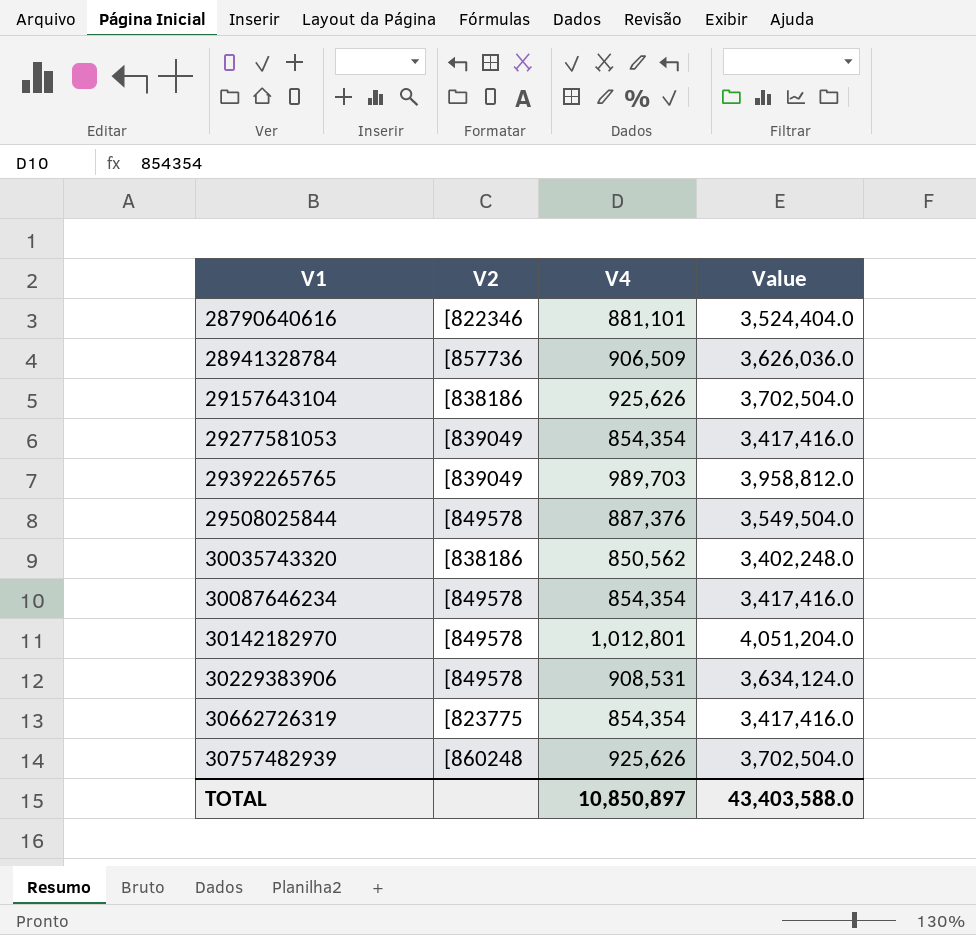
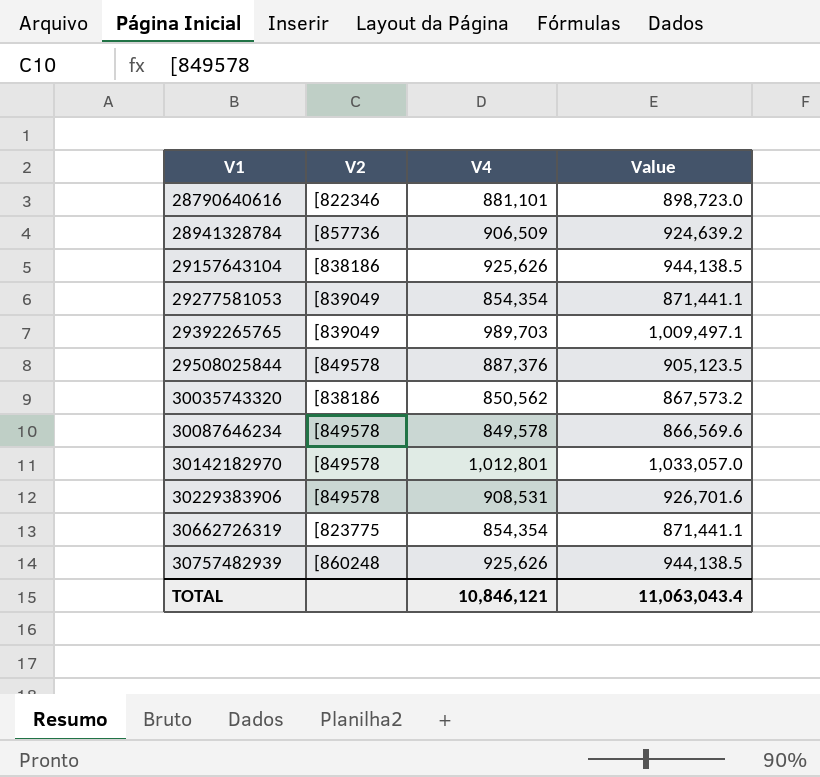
column Value | formula: [V4] * 4 -> [V4] * 1.02
30087646234 | V4: 854,354 -> 849,578
TOTAL | V4: 10,850,897 -> 10,846,121
TOTAL | Value: 43,403,588.0 -> 11,063,043.4

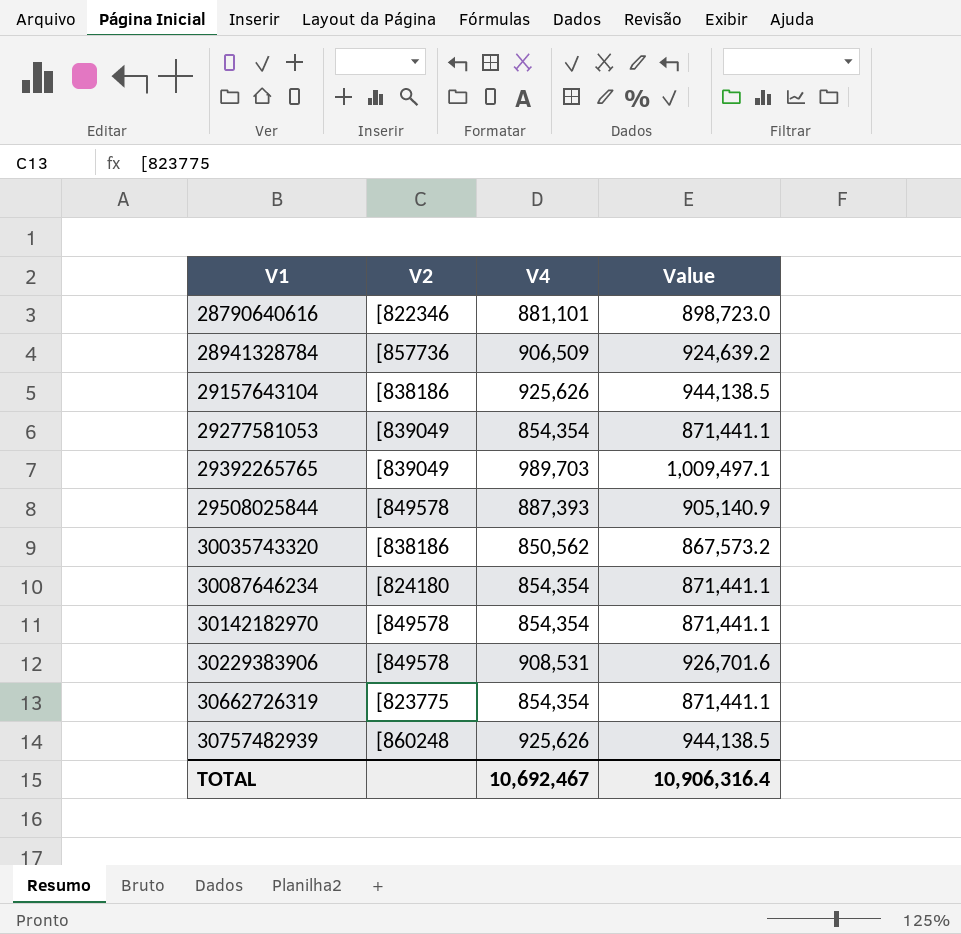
29508025844 | V4: 887,376 -> 887,393
29508025844 | Value: 905,123.5 -> 905,140.9
30087646234 | V2: [849578 -> [824180
30087646234 | V4: 849,578 -> 854,354
30087646234 | Value: 866,569.6 -> 871,441.1
30142182970 | V4: 1,012,801 -> 854,354
30142182970 | Value: 1,033,057.0 -> 871,441.1
TOTAL | V4: 10,846,121 -> 10,692,467
TOTAL | Value: 11,063,043.4 -> 10,906,316.4

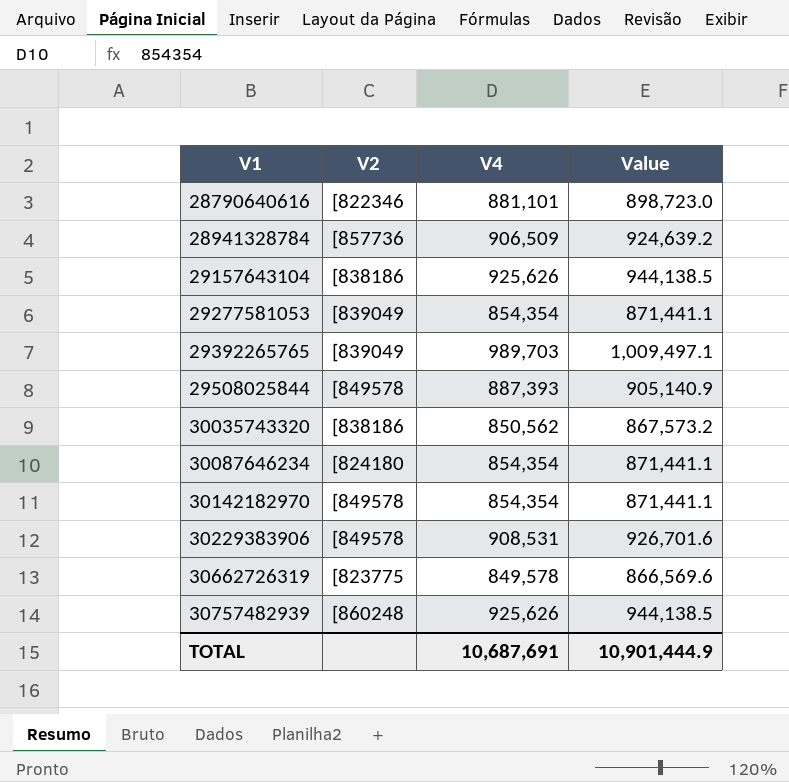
30662726319 | V4: 854,354 -> 849,578
30662726319 | Value: 871,441.1 -> 866,569.6
TOTAL | V4: 10,692,467 -> 10,687,691
TOTAL | Value: 10,906,316.4 -> 10,901,444.9

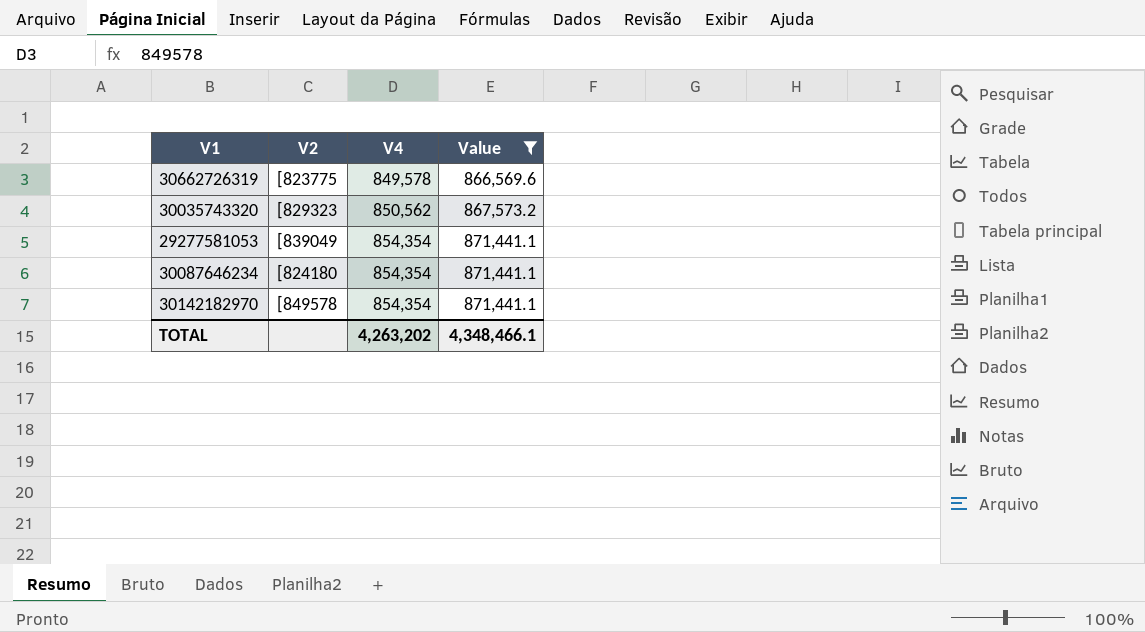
filter: none -> Value <= 871,441.1
row order: V1 ascending -> V4 ascending
30035743320 | V2: [838186 -> [829323
TOTAL | V4: 10,687,691 -> 4,263,202
TOTAL | Value: 10,901,444.9 -> 4,348,466.1

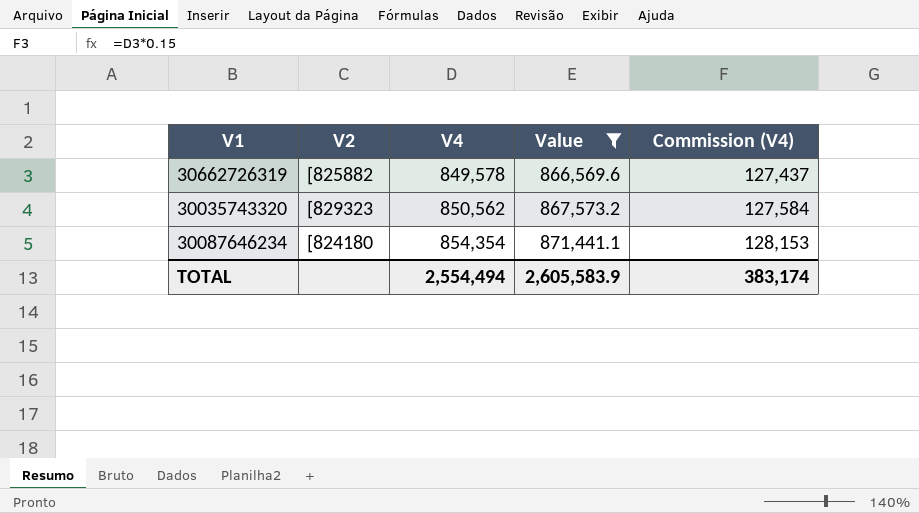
column Commission (V4) | formula: none -> [V4] * 0.15
row 29277581053: [839049 | 854,354 | 871,441.1 -> none
row 30142182970: [849578 | 854,354 | 871,441.1 -> none
30662726319 | V2: [823775 -> [825882
TOTAL | V4: 4,263,202 -> 2,554,494
TOTAL | Value: 4,348,466.1 -> 2,605,583.9

